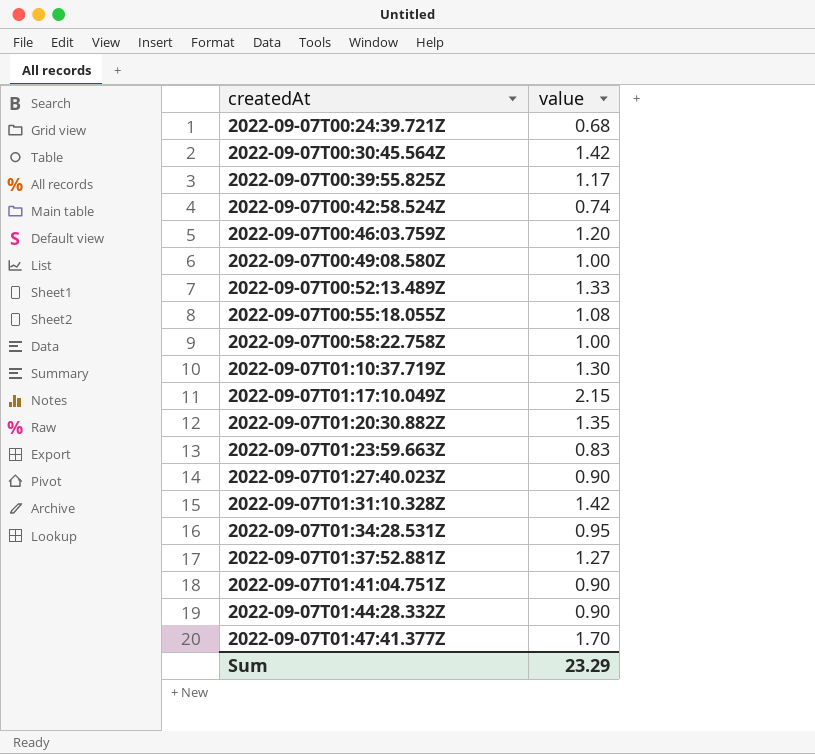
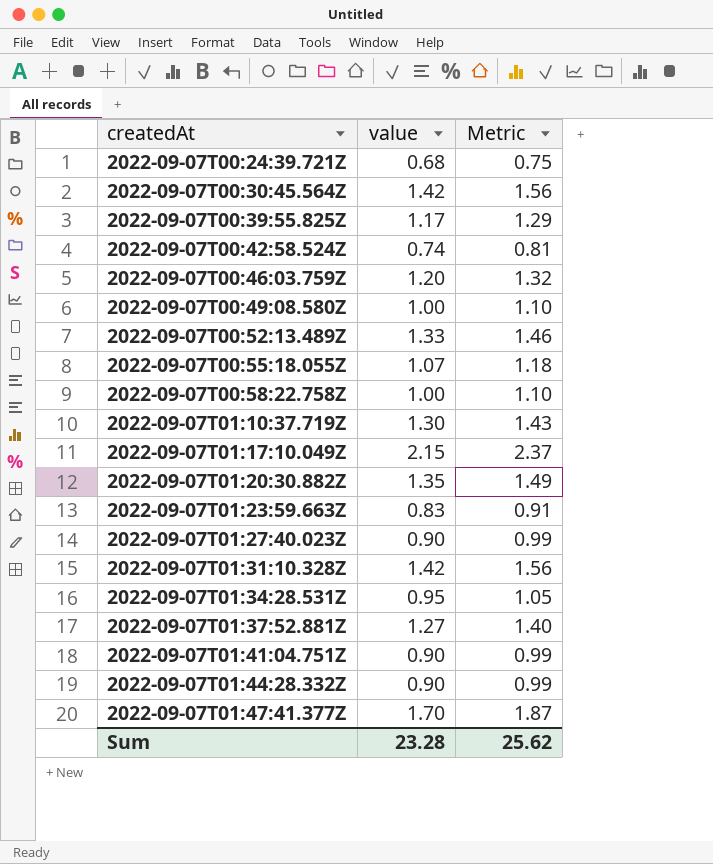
column Metric | formula: none -> [value] * 1.1
2022-09-07T00:55:18.055Z | value: 1.08 -> 1.07
Sum | value: 23.29 -> 23.28

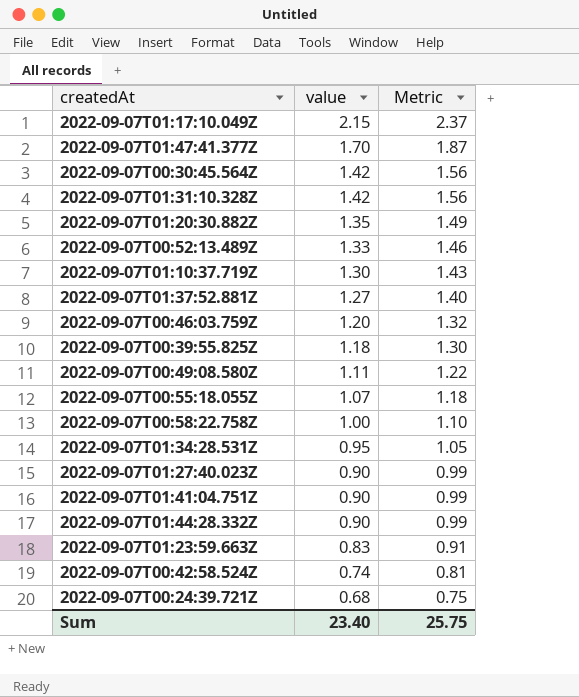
row order: createdAt ascending -> value descending
2022-09-07T00:39:55.825Z | value: 1.17 -> 1.18
2022-09-07T00:39:55.825Z | Metric: 1.29 -> 1.30
2022-09-07T00:49:08.580Z | value: 1.00 -> 1.11
2022-09-07T00:49:08.580Z | Metric: 1.10 -> 1.22
Sum | value: 23.28 -> 23.40
Sum | Metric: 25.62 -> 25.75

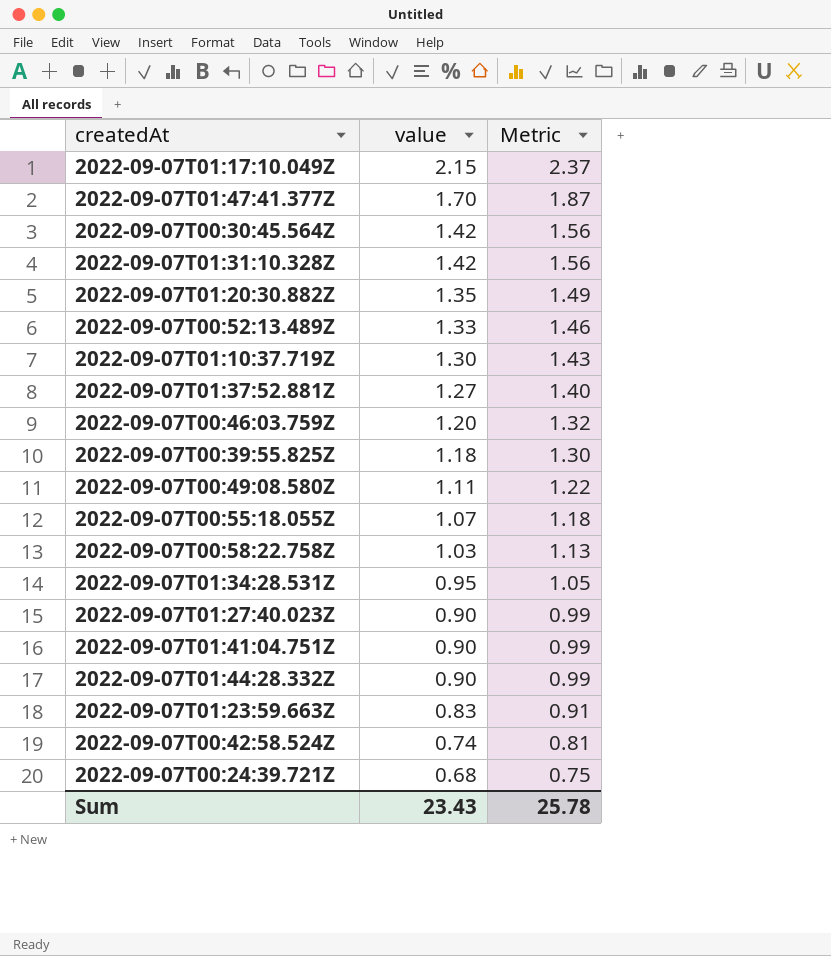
2022-09-07T00:58:22.758Z | value: 1.00 -> 1.03
2022-09-07T00:58:22.758Z | Metric: 1.10 -> 1.13
Sum | value: 23.40 -> 23.43
Sum | Metric: 25.75 -> 25.78

